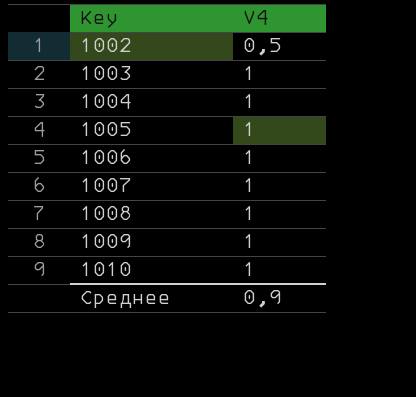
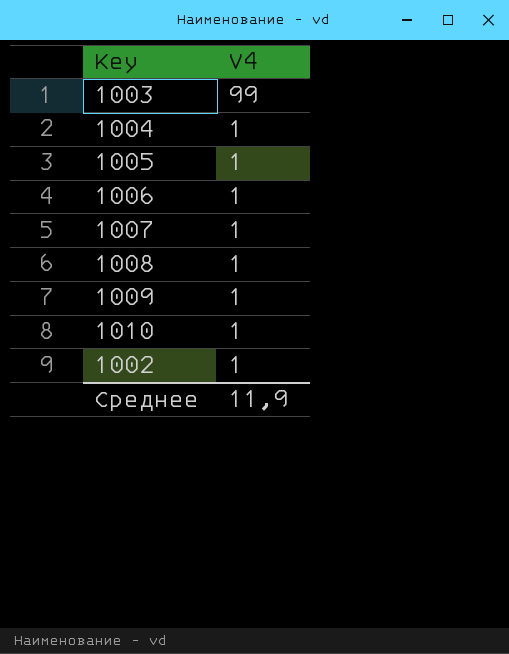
row order: Key ascending -> V4 descending
1003 | V4: 1 -> 99
1002 | V4: 0,5 -> 1
Среднее | V4: 0,9 -> 11,9

